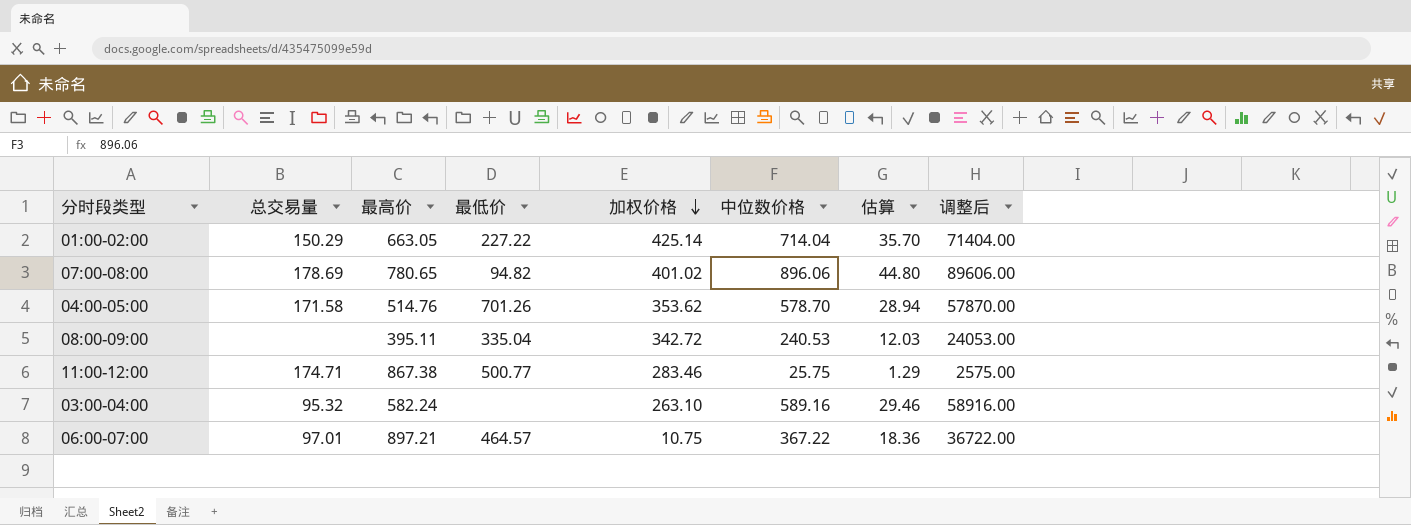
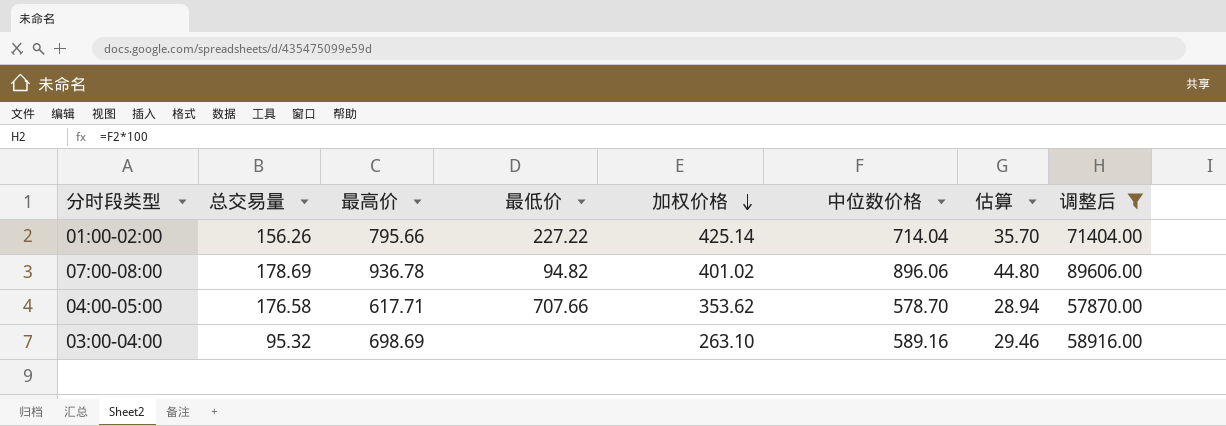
filter: none -> 调整后 >= 57870.00
01:00-02:00 | 总交易量: 150.29 -> 156.26
01:00-02:00 | 最高价: 663.05 -> 795.66
07:00-08:00 | 最高价: 780.65 -> 936.78
04:00-05:00 | 总交易量: 171.58 -> 176.58
04:00-05:00 | 最高价: 514.76 -> 617.71
04:00-05:00 | 最低价: 701.26 -> 707.66
03:00-04:00 | 最高价: 582.24 -> 698.69

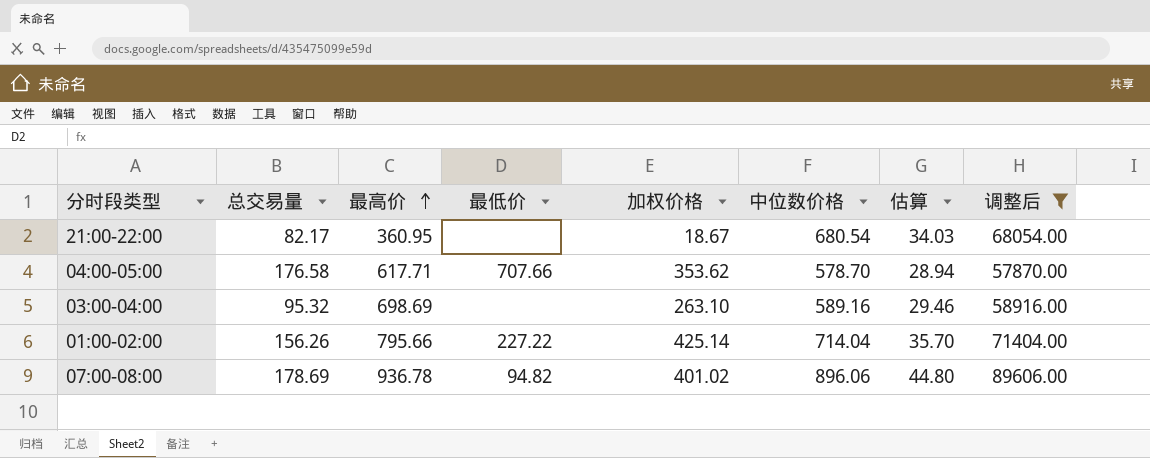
row order: 加权价格 descending -> 最高价 ascending
row 21:00-22:00: none -> 82.17 | 360.95 | none | 18.67 | 680.54 | 34.03 | 68054.00

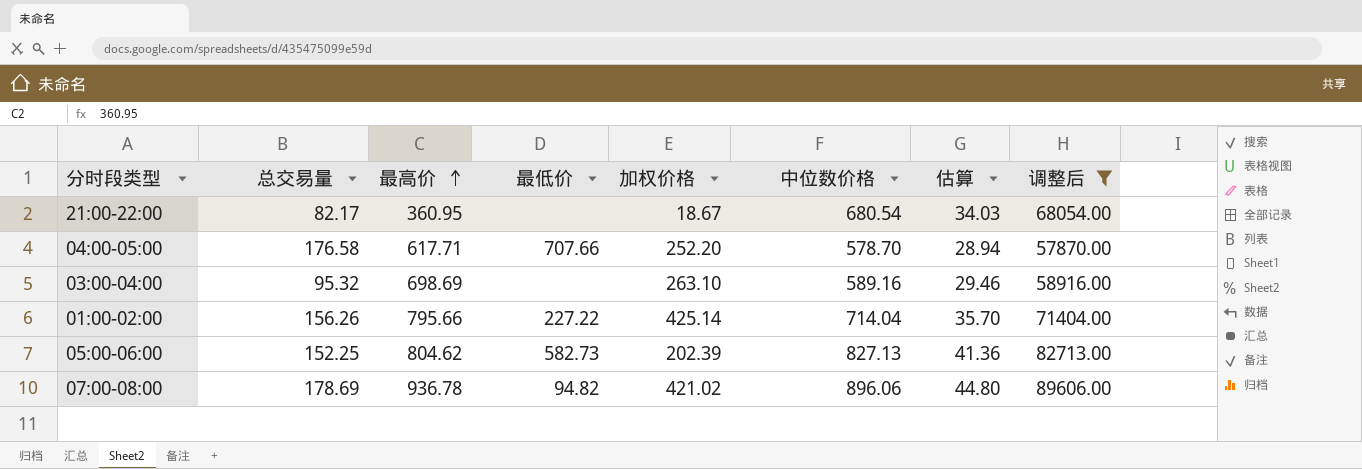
04:00-05:00 | 加权价格: 353.62 -> 252.20
row 05:00-06:00: none -> 152.25 | 804.62 | 582.73 | 202.39 | 827.13 | 41.36 | 82713.00
07:00-08:00 | 加权价格: 401.02 -> 421.02

